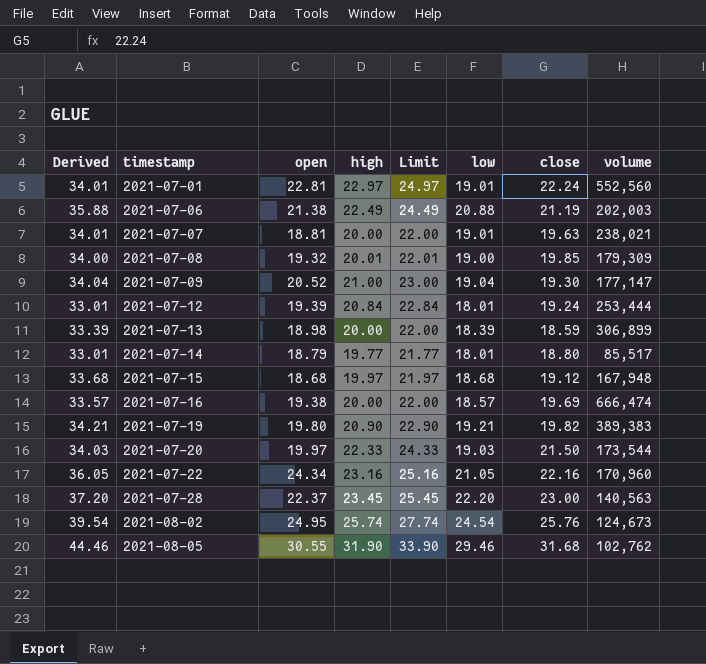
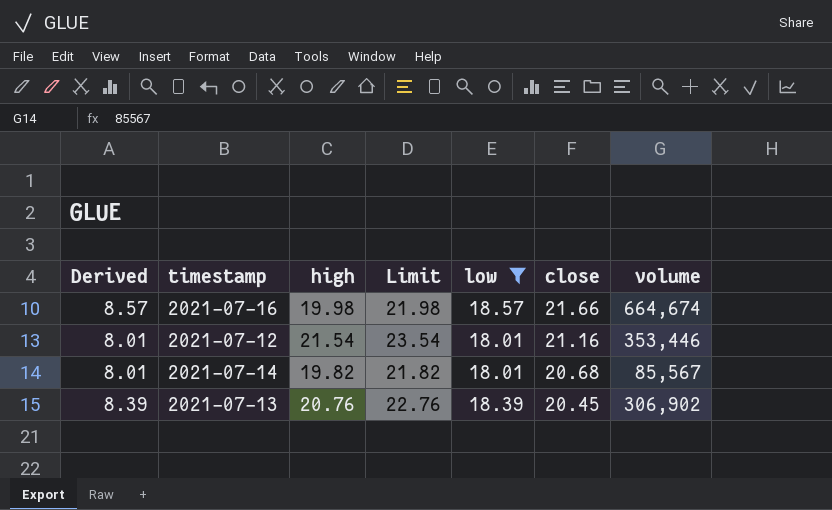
filter: none -> low <= 18.57
row order: timestamp ascending -> close descending
column open | position: 3 -> none
column Derived | formula: [low] + 15 -> [low] - 10
2021-07-16 | high: 20.00 -> 19.98
2021-07-16 | Limit: 22.00 -> 21.98
2021-07-16 | close: 19.69 -> 21.66
2021-07-16 | volume: 666,474 -> 664,674
2021-07-12 | high: 20.84 -> 21.54
2021-07-12 | Limit: 22.84 -> 23.54
2021-07-12 | close: 19.24 -> 21.16
2021-07-12 | volume: 253,444 -> 353,446
2021-07-14 | high: 19.77 -> 19.82
2021-07-14 | Limit: 21.77 -> 21.82
2021-07-14 | close: 18.80 -> 20.68
2021-07-14 | volume: 85,517 -> 85,567
2021-07-13 | high: 20.00 -> 20.76
2021-07-13 | Limit: 22.00 -> 22.76
2021-07-13 | close: 18.59 -> 20.45
2021-07-13 | volume: 306,899 -> 306,902

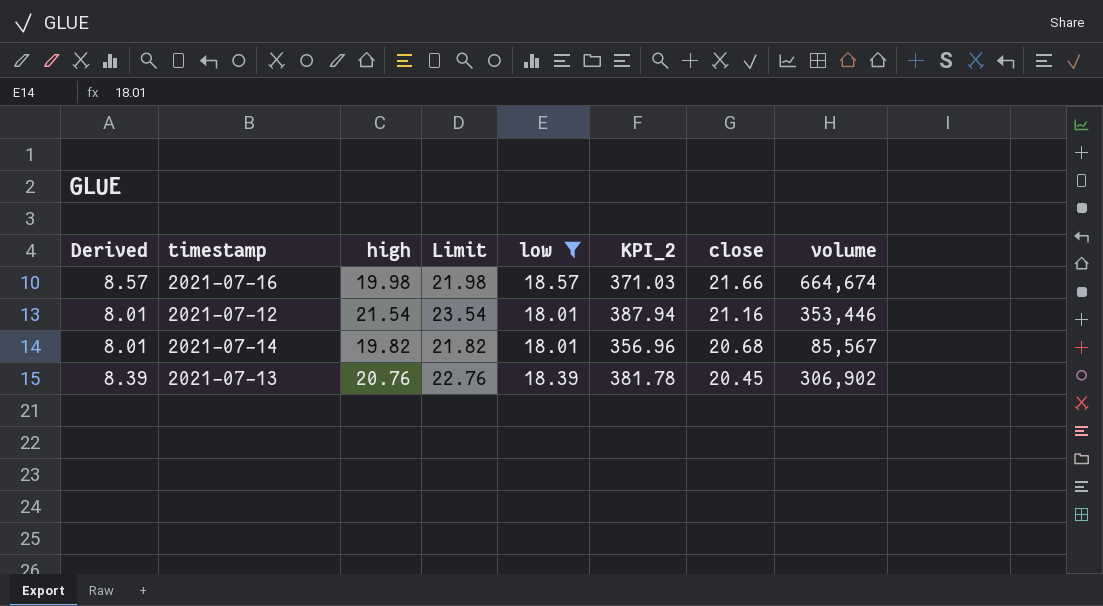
column KPI_2 | formula: none -> [high] * [low]

